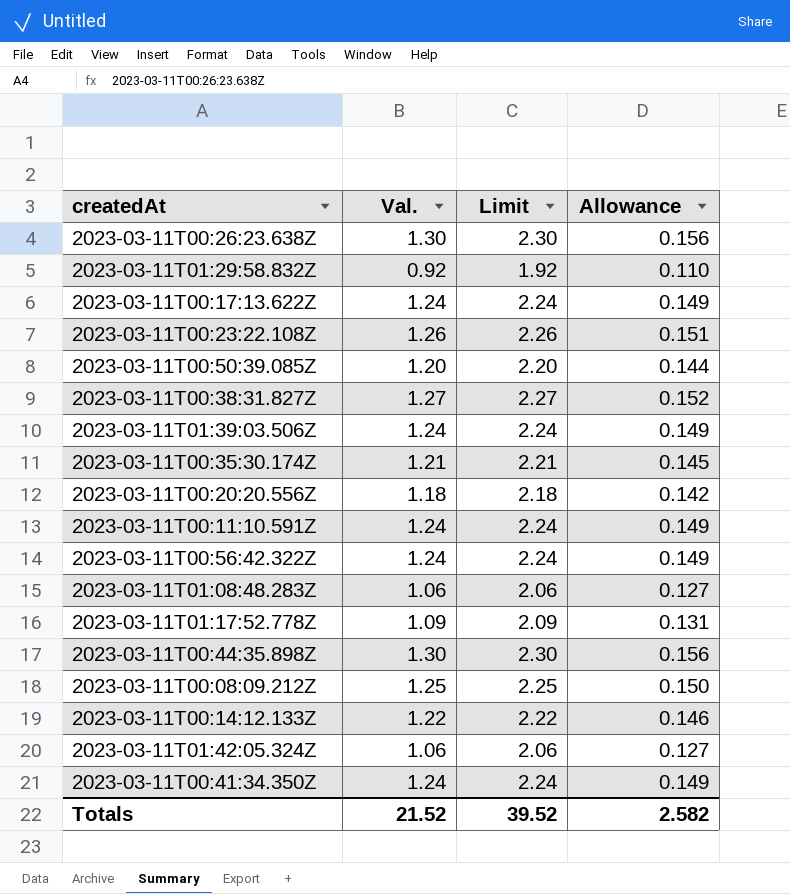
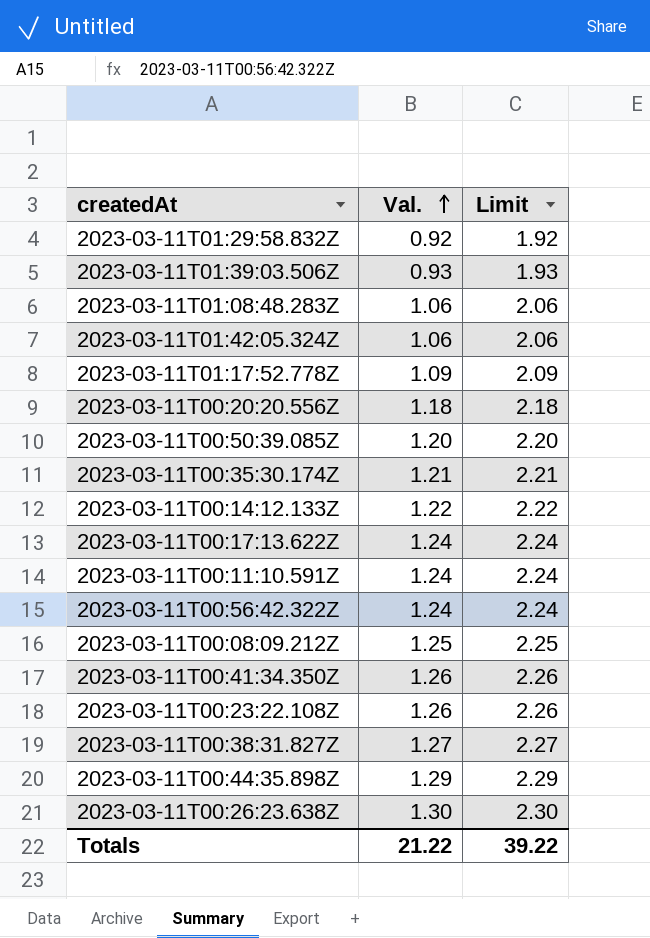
row order: none -> Val. ascending
column Allowance | formula: [Val.] * 0.12 -> none
2023-03-11T01:39:03.506Z | Val.: 1.24 -> 0.93
2023-03-11T01:39:03.506Z | Limit: 2.24 -> 1.93
2023-03-11T00:41:34.350Z | Val.: 1.24 -> 1.26
2023-03-11T00:41:34.350Z | Limit: 2.24 -> 2.26
2023-03-11T00:44:35.898Z | Val.: 1.30 -> 1.29
2023-03-11T00:44:35.898Z | Limit: 2.30 -> 2.29
Totals | Val.: 21.52 -> 21.22
Totals | Limit: 39.52 -> 39.22

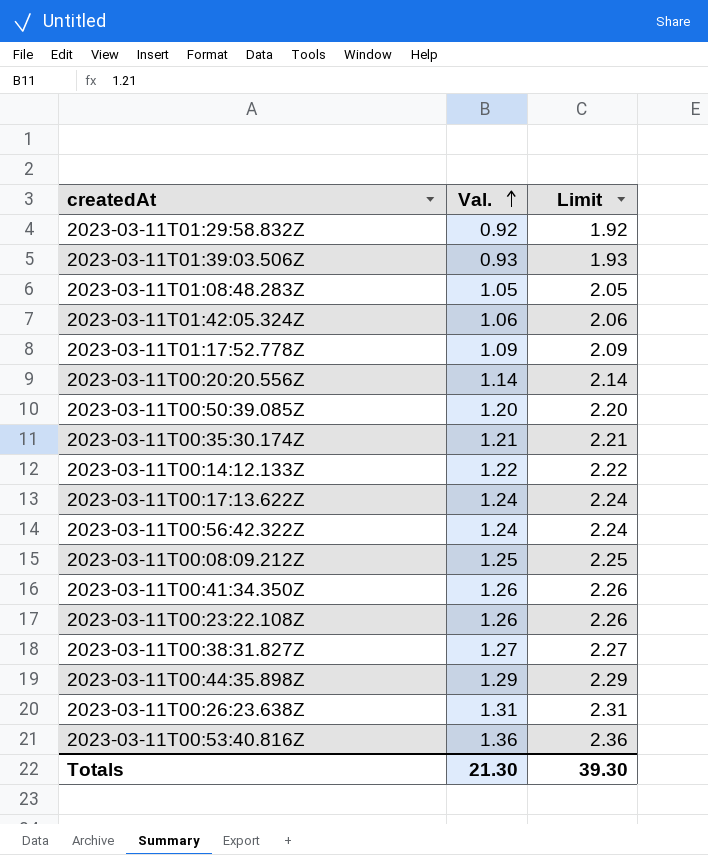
row 2023-03-11T00:11:10.591Z: 1.24 | 2.24 -> none
2023-03-11T01:08:48.283Z | Val.: 1.06 -> 1.05
2023-03-11T01:08:48.283Z | Limit: 2.06 -> 2.05
2023-03-11T00:20:20.556Z | Val.: 1.18 -> 1.14
2023-03-11T00:20:20.556Z | Limit: 2.18 -> 2.14
2023-03-11T00:26:23.638Z | Val.: 1.30 -> 1.31
2023-03-11T00:26:23.638Z | Limit: 2.30 -> 2.31
row 2023-03-11T00:53:40.816Z: none -> 1.36 | 2.36
Totals | Val.: 21.22 -> 21.30
Totals | Limit: 39.22 -> 39.30

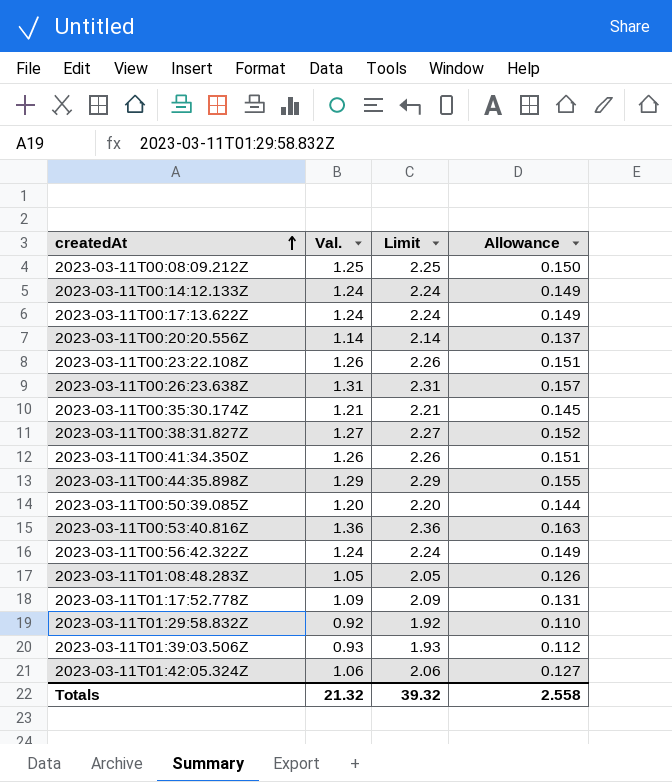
row order: Val. ascending -> createdAt ascending
column Allowance | formula: none -> [Val.] * 0.12
2023-03-11T00:14:12.133Z | Val.: 1.22 -> 1.24
2023-03-11T00:14:12.133Z | Limit: 2.22 -> 2.24
Totals | Val.: 21.30 -> 21.32
Totals | Limit: 39.30 -> 39.32

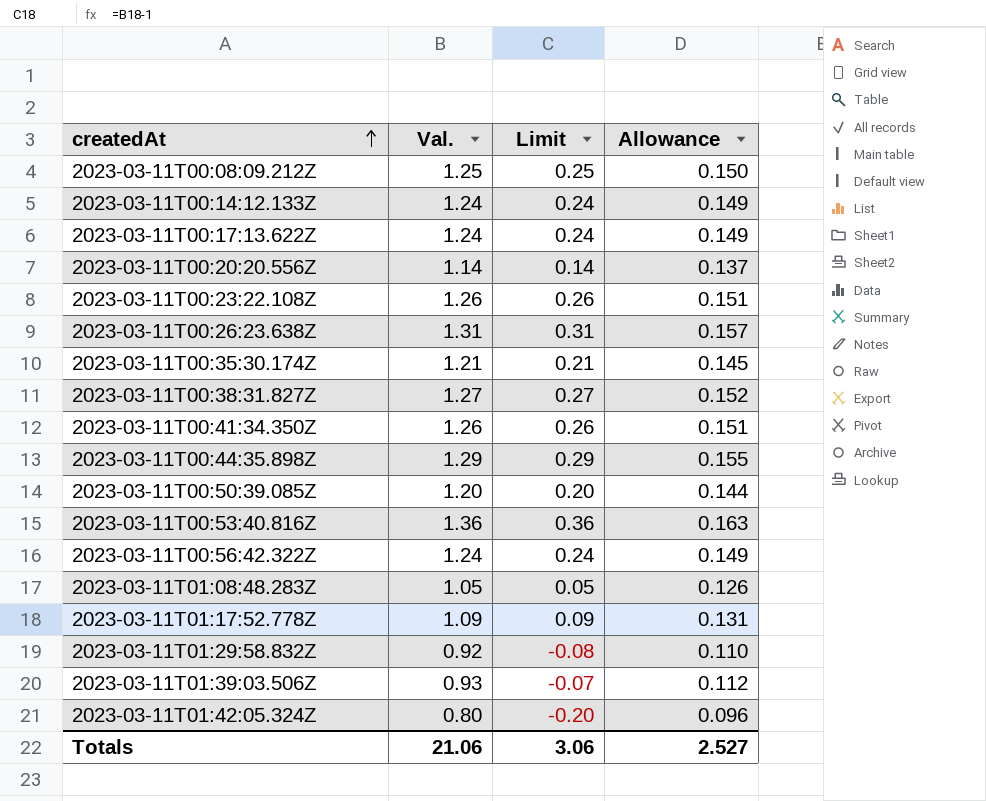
column Limit | formula: [Val.] + 1 -> [Val.] - 1
2023-03-11T01:42:05.324Z | Val.: 1.06 -> 0.80
2023-03-11T01:42:05.324Z | Allowance: 0.127 -> 0.096
Totals | Val.: 21.32 -> 21.06
Totals | Limit: 39.32 -> 3.06
Totals | Allowance: 2.558 -> 2.527

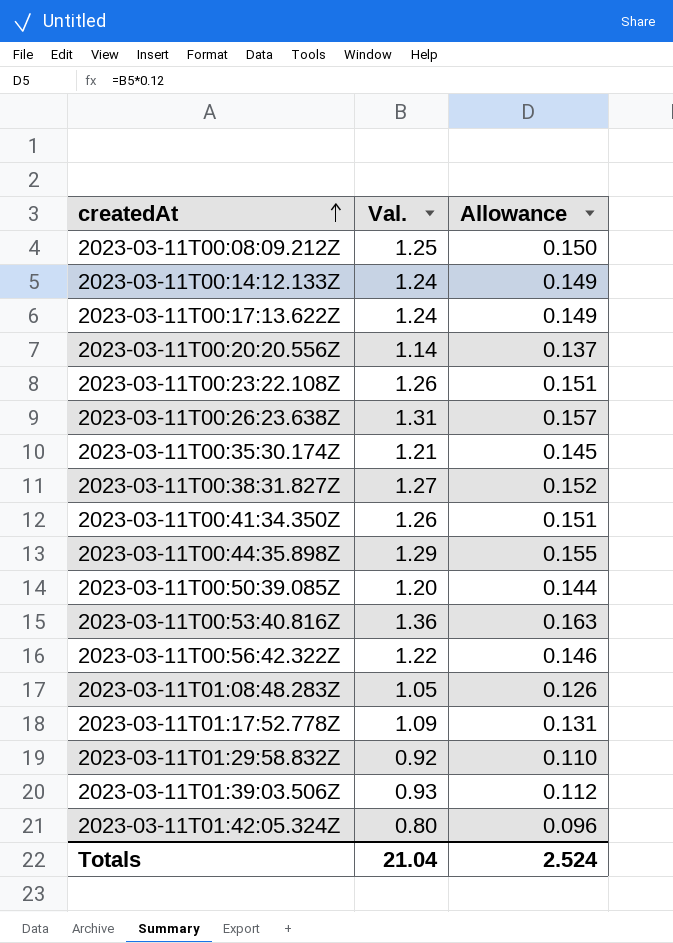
column Limit | formula: [Val.] - 1 -> none
2023-03-11T00:56:42.322Z | Val.: 1.24 -> 1.22
2023-03-11T00:56:42.322Z | Allowance: 0.149 -> 0.146
Totals | Val.: 21.06 -> 21.04
Totals | Allowance: 2.527 -> 2.524

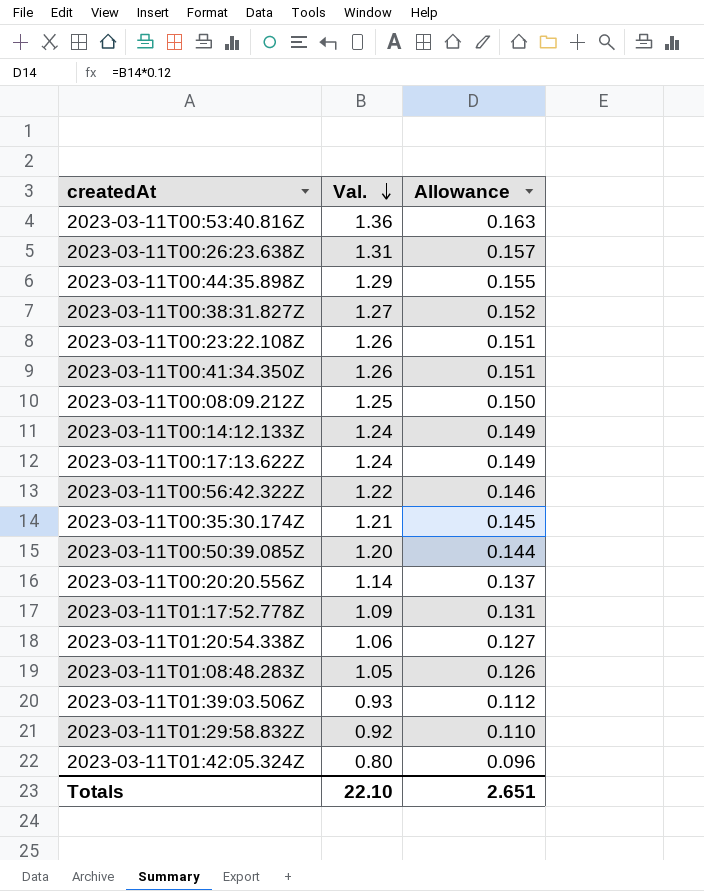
row order: createdAt ascending -> Val. descending
row 2023-03-11T01:20:54.338Z: none -> 1.06 | 0.127
Totals | Val.: 21.04 -> 22.10
Totals | Allowance: 2.524 -> 2.651

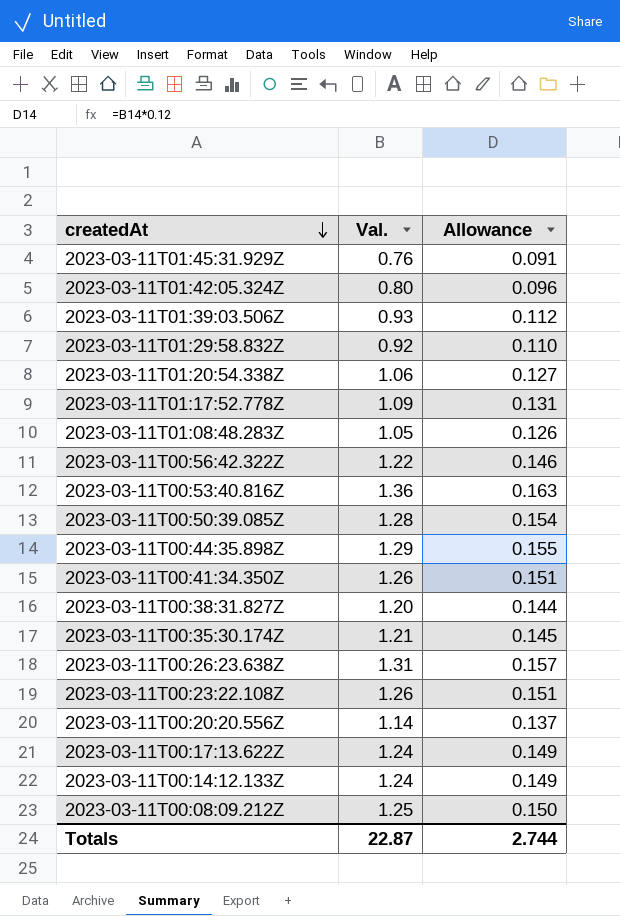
row order: Val. descending -> createdAt descending
row 2023-03-11T01:45:31.929Z: none -> 0.76 | 0.091
2023-03-11T00:50:39.085Z | Val.: 1.20 -> 1.28
2023-03-11T00:50:39.085Z | Allowance: 0.144 -> 0.154
2023-03-11T00:38:31.827Z | Val.: 1.27 -> 1.20
2023-03-11T00:38:31.827Z | Allowance: 0.152 -> 0.144
Totals | Val.: 22.10 -> 22.87
Totals | Allowance: 2.651 -> 2.744

